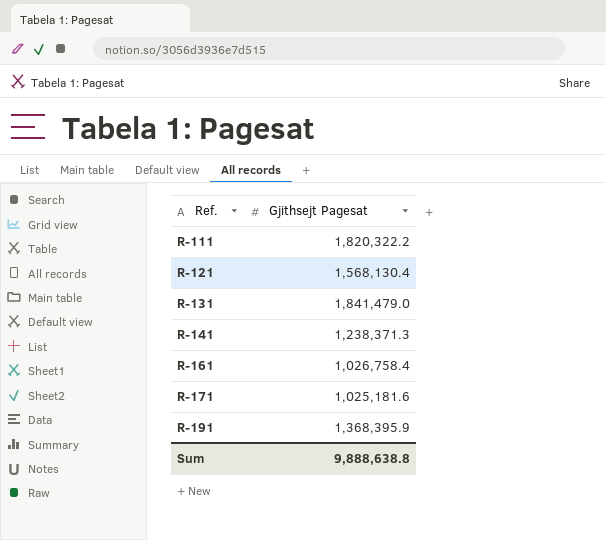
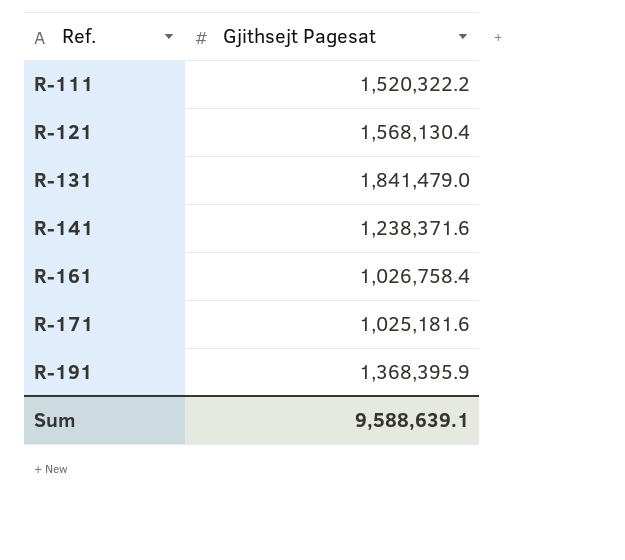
R-111 | Gjithsejt Pagesat: 1,820,322.2 -> 1,520,322.2
R-141 | Gjithsejt Pagesat: 1,238,371.3 -> 1,238,371.6
Sum | Gjithsejt Pagesat: 9,888,638.8 -> 9,588,639.1

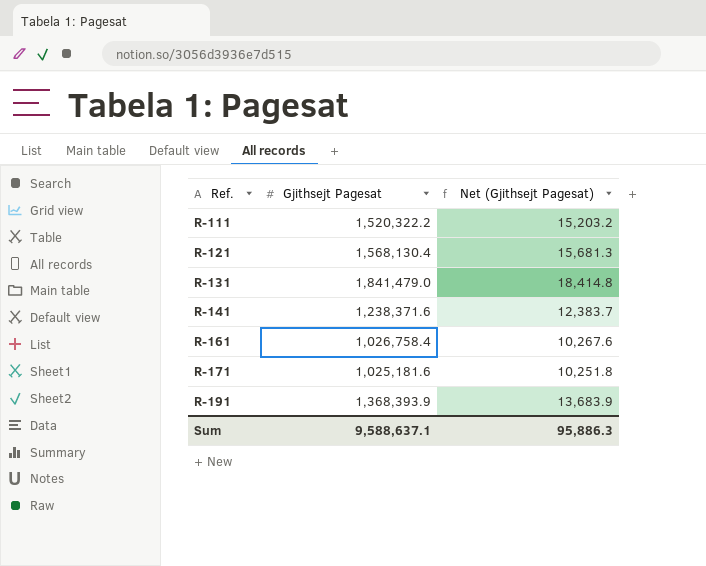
column Net (Gjithsejt Pagesat) | formula: none -> [Gjithsejt Pagesat] * 0.01
R-191 | Gjithsejt Pagesat: 1,368,395.9 -> 1,368,393.9
Sum | Gjithsejt Pagesat: 9,588,639.1 -> 9,588,637.1

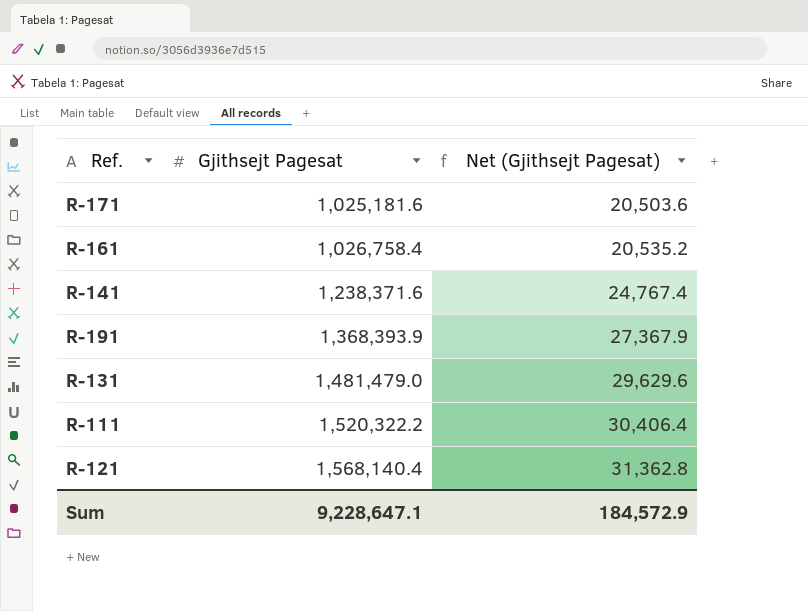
row order: Ref. ascending -> Gjithsejt Pagesat ascending
column Net (Gjithsejt Pagesat) | formula: [Gjithsejt Pagesat] * 0.01 -> [Gjithsejt Pagesat] * 0.02
R-131 | Gjithsejt Pagesat: 1,841,479.0 -> 1,481,479.0
R-121 | Gjithsejt Pagesat: 1,568,130.4 -> 1,568,140.4
Sum | Gjithsejt Pagesat: 9,588,637.1 -> 9,228,647.1
Sum | Net (Gjithsejt Pagesat): 95,886.3 -> 184,572.9

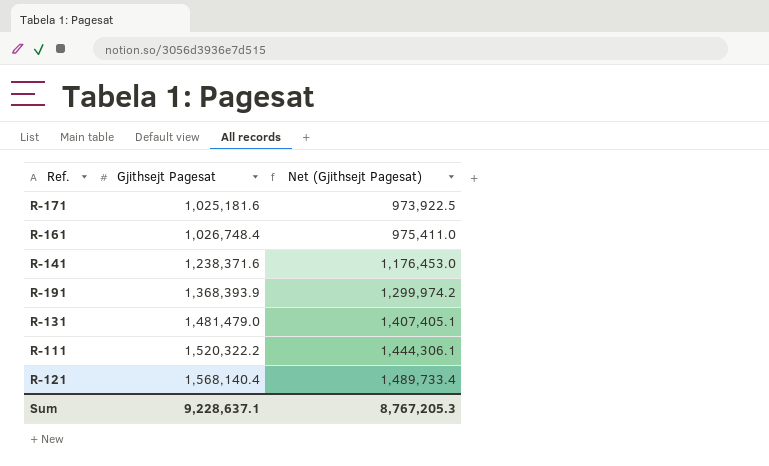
column Net (Gjithsejt Pagesat) | formula: [Gjithsejt Pagesat] * 0.02 -> [Gjithsejt Pagesat] * 0.95
R-161 | Gjithsejt Pagesat: 1,026,758.4 -> 1,026,748.4
Sum | Gjithsejt Pagesat: 9,228,647.1 -> 9,228,637.1
Sum | Net (Gjithsejt Pagesat): 184,572.9 -> 8,767,205.3

